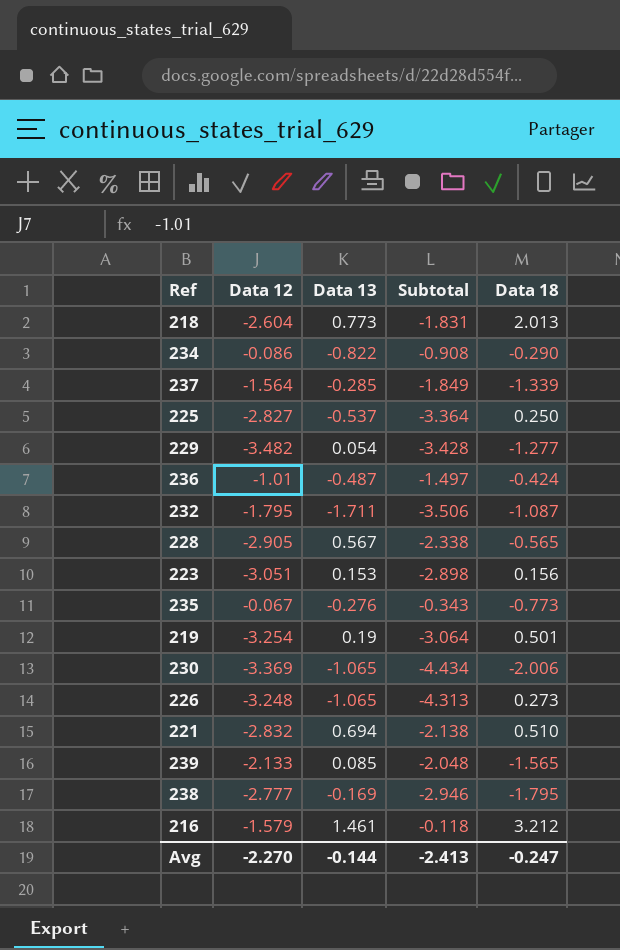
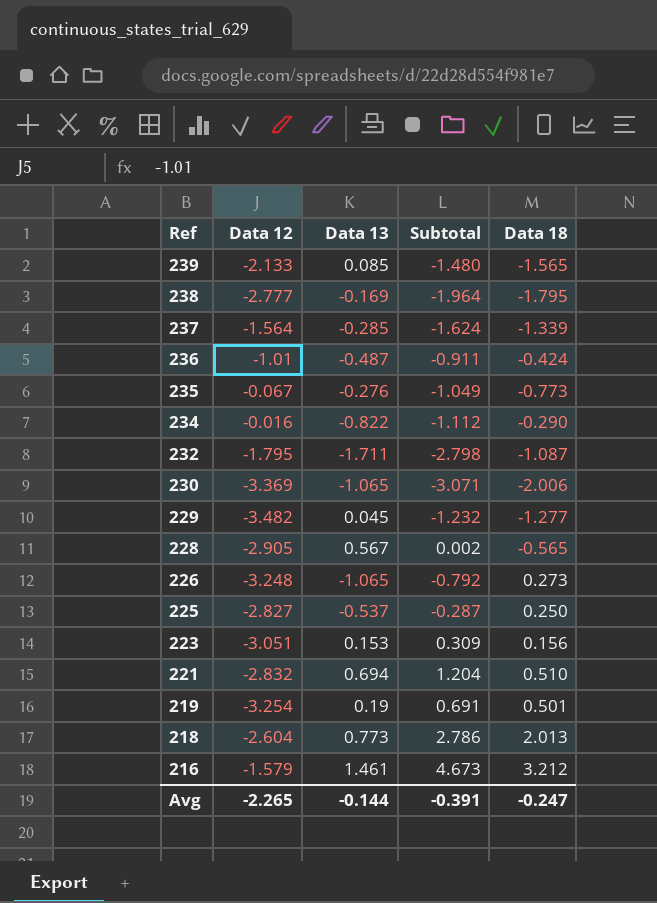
row order: none -> Ref descending
column Subtotal | formula: [Data 12] + [Data 13] -> [Data 13] + [Data 18]
234 | Data 12: -0.086 -> -0.016
229 | Data 13: 0.054 -> 0.045
Avg | Data 12: -2.270 -> -2.265
Avg | Subtotal: -2.413 -> -0.391

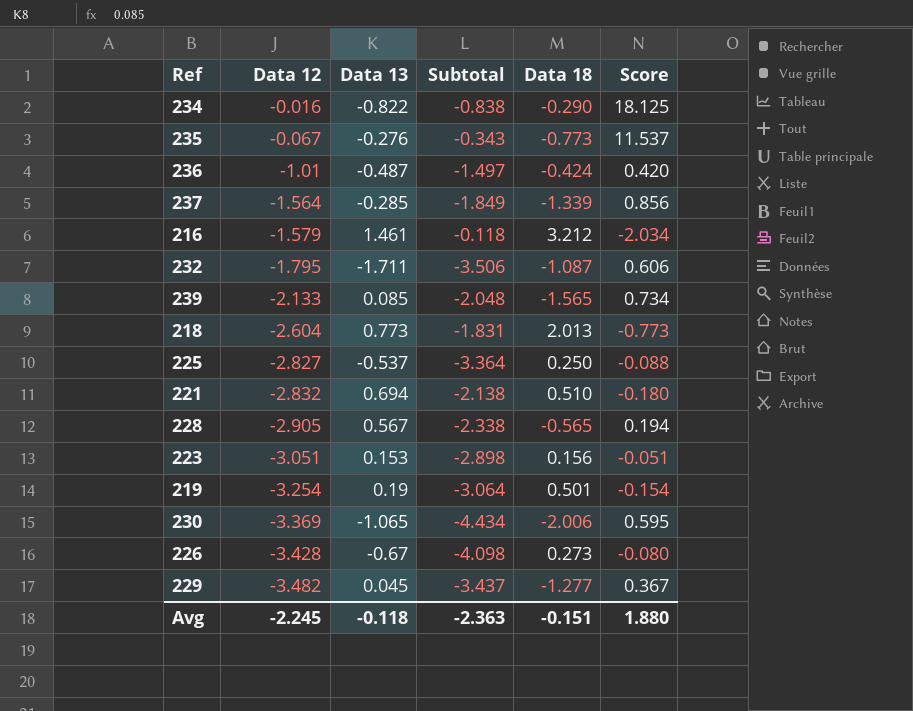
row order: Ref descending -> Data 12 descending
column Subtotal | formula: [Data 13] + [Data 18] -> [Data 12] + [Data 13]
column Score | formula: none -> [Data 18] / [Data 12]
row 238: -2.777 | -0.169 | -1.964 | -1.795 -> none
226 | Data 12: -3.248 -> -3.428
226 | Data 13: -1.065 -> -0.67
Avg | Data 12: -2.265 -> -2.245
Avg | Data 13: -0.144 -> -0.118
Avg | Subtotal: -0.391 -> -2.363
Avg | Data 18: -0.247 -> -0.151

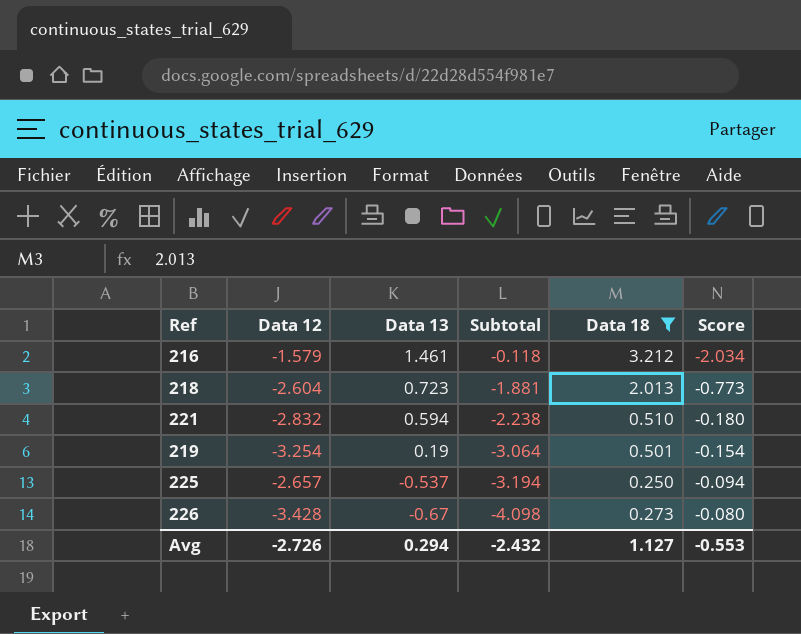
filter: none -> Data 18 >= 0.250
row order: Data 12 descending -> Data 13 descending
218 | Data 13: 0.773 -> 0.723
218 | Subtotal: -1.831 -> -1.881
221 | Data 13: 0.694 -> 0.594
221 | Subtotal: -2.138 -> -2.238
225 | Data 12: -2.827 -> -2.657
225 | Subtotal: -3.364 -> -3.194
225 | Score: -0.088 -> -0.094
Avg | Data 12: -2.245 -> -2.726
Avg | Data 13: -0.118 -> 0.294
Avg | Subtotal: -2.363 -> -2.432
Avg | Data 18: -0.151 -> 1.127
Avg | Score: 1.880 -> -0.553

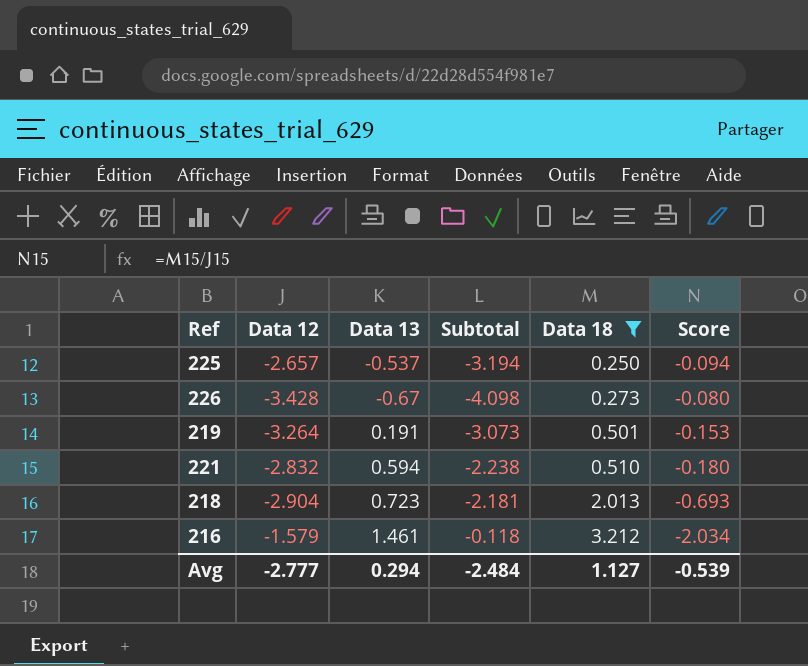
row order: Data 13 descending -> Data 18 ascending
219 | Data 12: -3.254 -> -3.264
219 | Data 13: 0.19 -> 0.191
219 | Subtotal: -3.064 -> -3.073
219 | Score: -0.154 -> -0.153
218 | Data 12: -2.604 -> -2.904
218 | Subtotal: -1.881 -> -2.181
218 | Score: -0.773 -> -0.693
Avg | Data 12: -2.726 -> -2.777
Avg | Subtotal: -2.432 -> -2.484
Avg | Score: -0.553 -> -0.539

